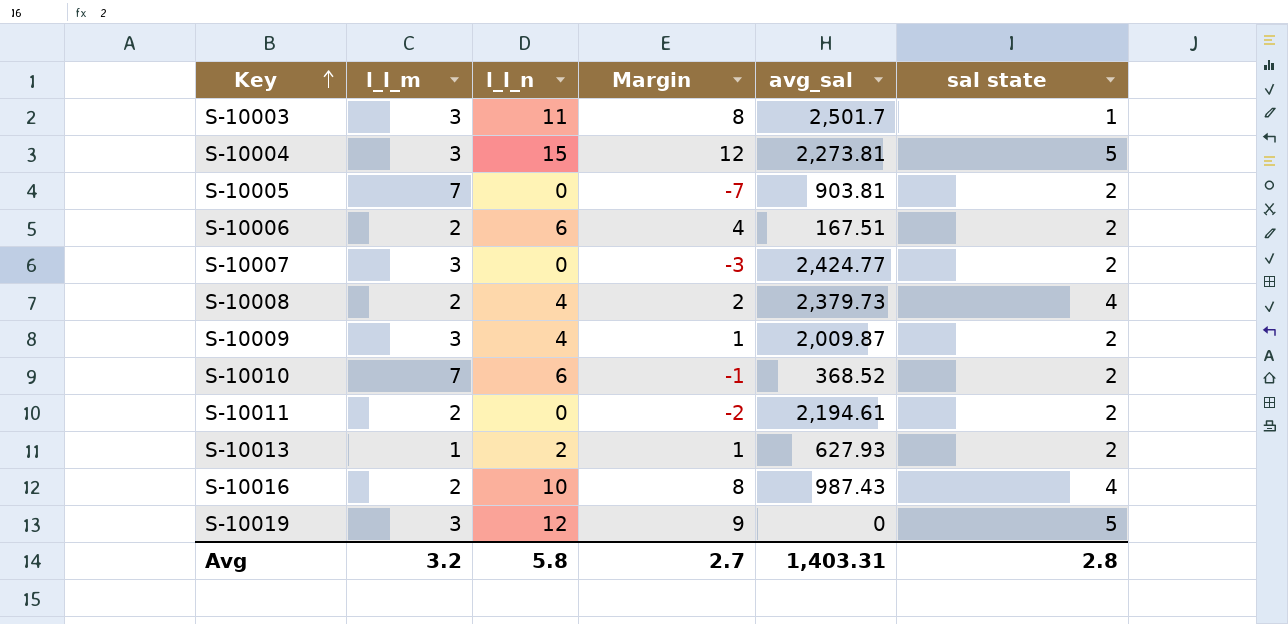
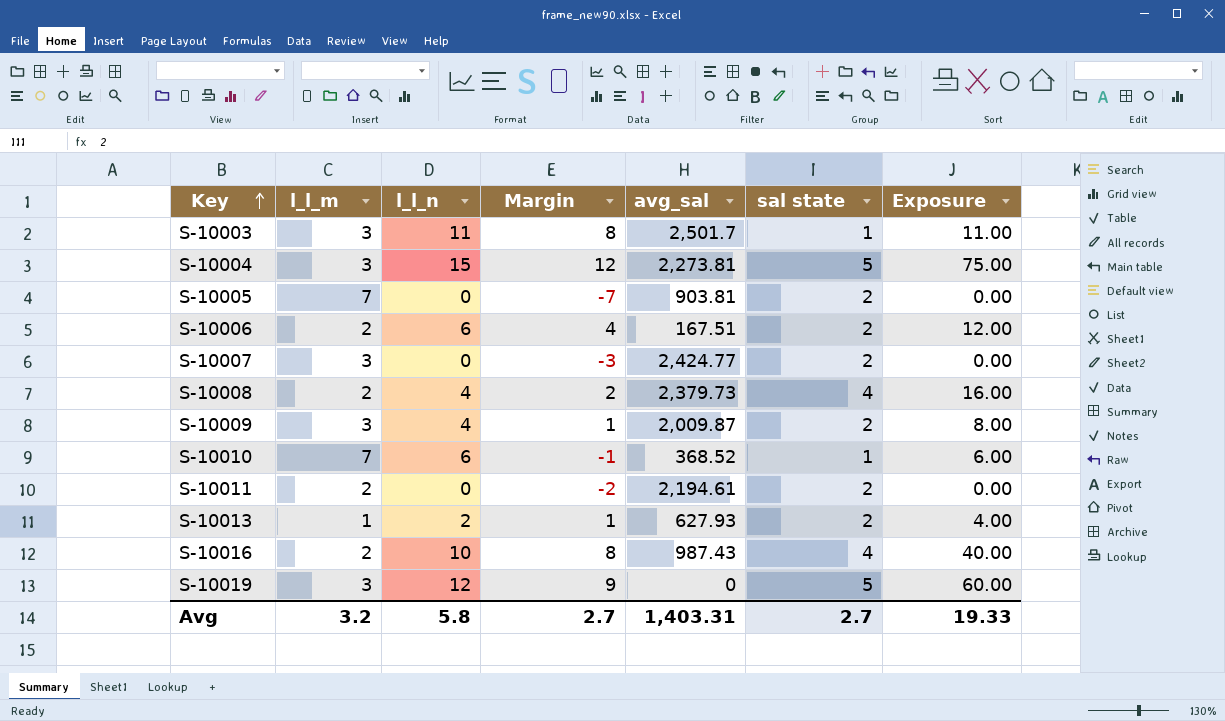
column Exposure | formula: none -> [l_l_n] * [sal state]
S-10010 | sal state: 2 -> 1
Avg | sal state: 2.8 -> 2.7

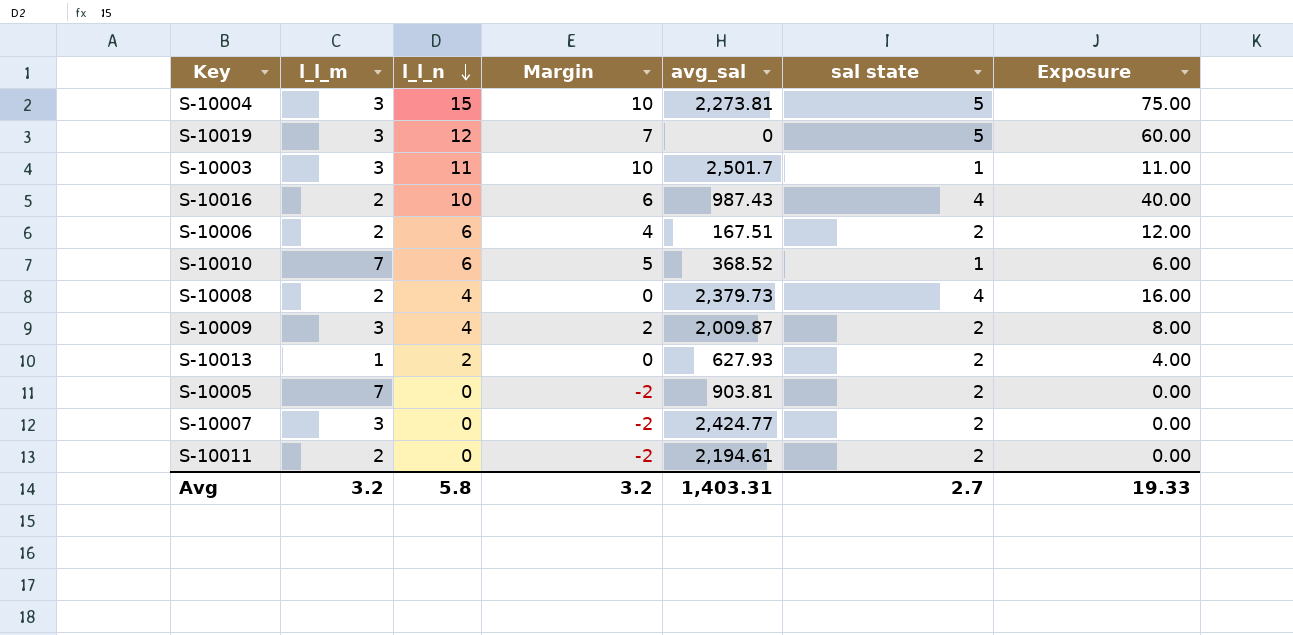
row order: Key ascending -> l_l_n descending
column Margin | formula: [l_l_n] - [l_l_m] -> [l_l_n] - [sal state]
Avg | Margin: 2.7 -> 3.2

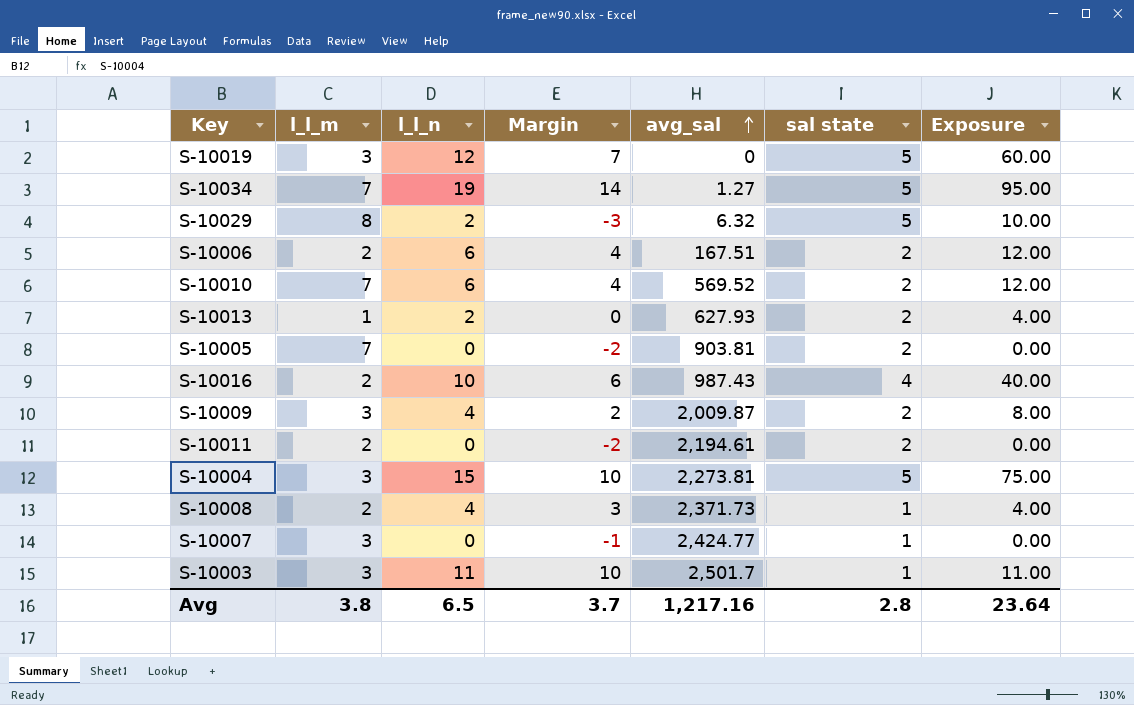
row order: l_l_n descending -> avg_sal ascending
row S-10034: none -> 7 | 19 | 14 | 1.27 | 5 | 95.00
row S-10029: none -> 8 | 2 | -3 | 6.32 | 5 | 10.00
S-10010 | Margin: 5 -> 4
S-10010 | avg_sal: 368.52 -> 569.52
S-10010 | sal state: 1 -> 2
S-10010 | Exposure: 6.00 -> 12.00
S-10008 | Margin: 0 -> 3
S-10008 | avg_sal: 2,379.73 -> 2,371.73
S-10008 | sal state: 4 -> 1
S-10008 | Exposure: 16.00 -> 4.00
S-10007 | Margin: -2 -> -1
S-10007 | sal state: 2 -> 1
Avg | l_l_m: 3.2 -> 3.8
Avg | l_l_n: 5.8 -> 6.5
Avg | Margin: 3.2 -> 3.7
Avg | avg_sal: 1,403.31 -> 1,217.16
Avg | sal state: 2.7 -> 2.8
Avg | Exposure: 19.33 -> 23.64

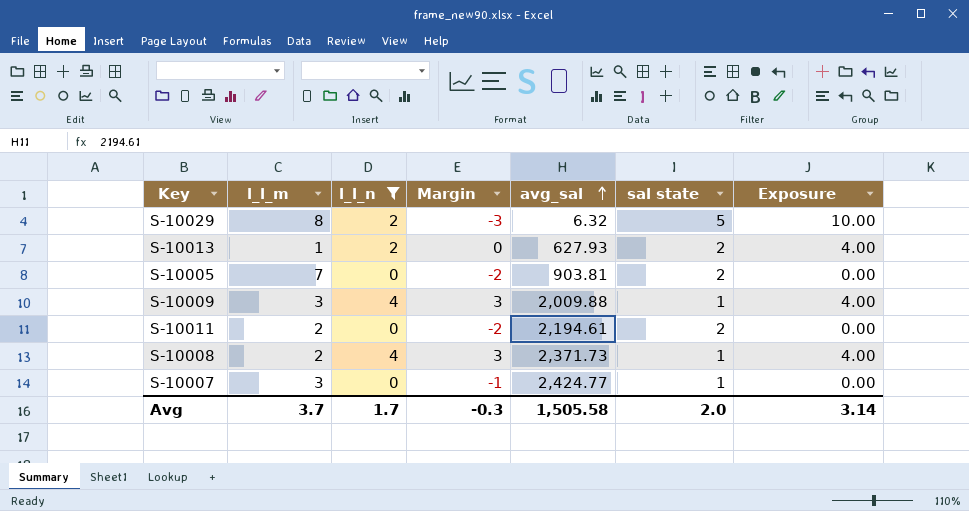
filter: none -> l_l_n <= 4
S-10009 | Margin: 2 -> 3
S-10009 | avg_sal: 2,009.87 -> 2,009.88
S-10009 | sal state: 2 -> 1
S-10009 | Exposure: 8.00 -> 4.00
Avg | l_l_m: 3.8 -> 3.7
Avg | l_l_n: 6.5 -> 1.7
Avg | Margin: 3.7 -> -0.3
Avg | avg_sal: 1,217.16 -> 1,505.58
Avg | sal state: 2.8 -> 2.0
Avg | Exposure: 23.64 -> 3.14

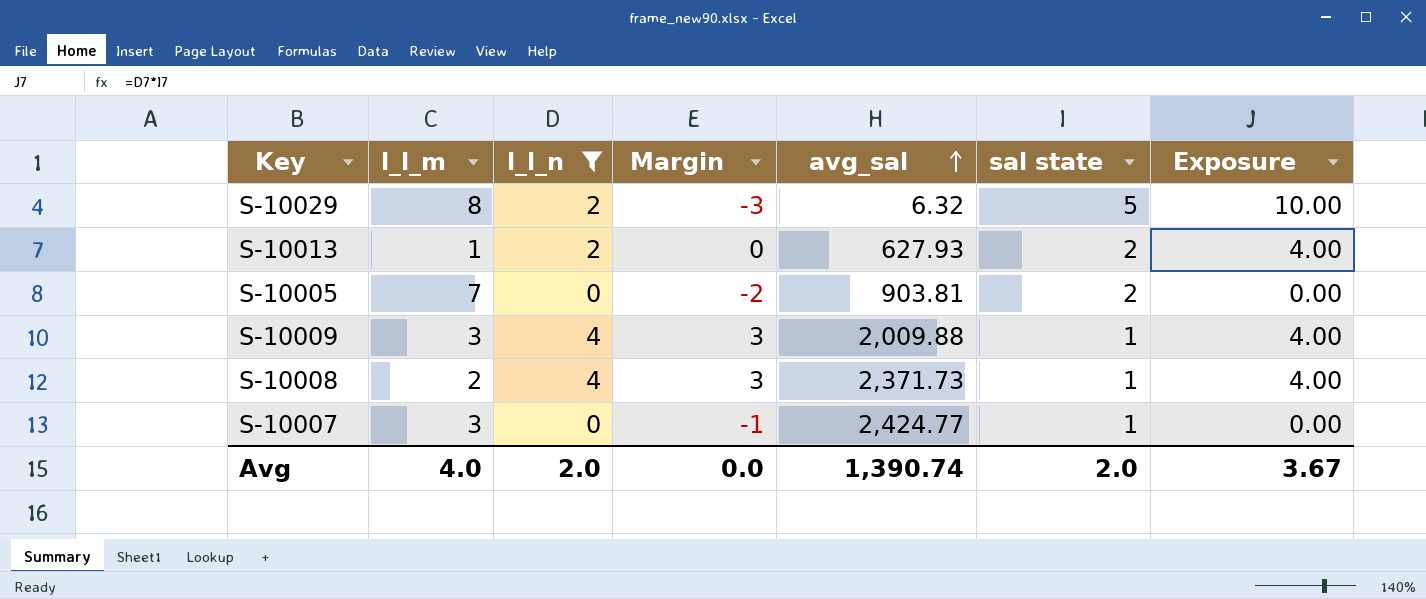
row S-10011: 2 | 0 | -2 | 2,194.61 | 2 | 0.00 -> none
Avg | l_l_m: 3.7 -> 4.0
Avg | l_l_n: 1.7 -> 2.0
Avg | Margin: -0.3 -> 0.0
Avg | avg_sal: 1,505.58 -> 1,390.74
Avg | Exposure: 3.14 -> 3.67

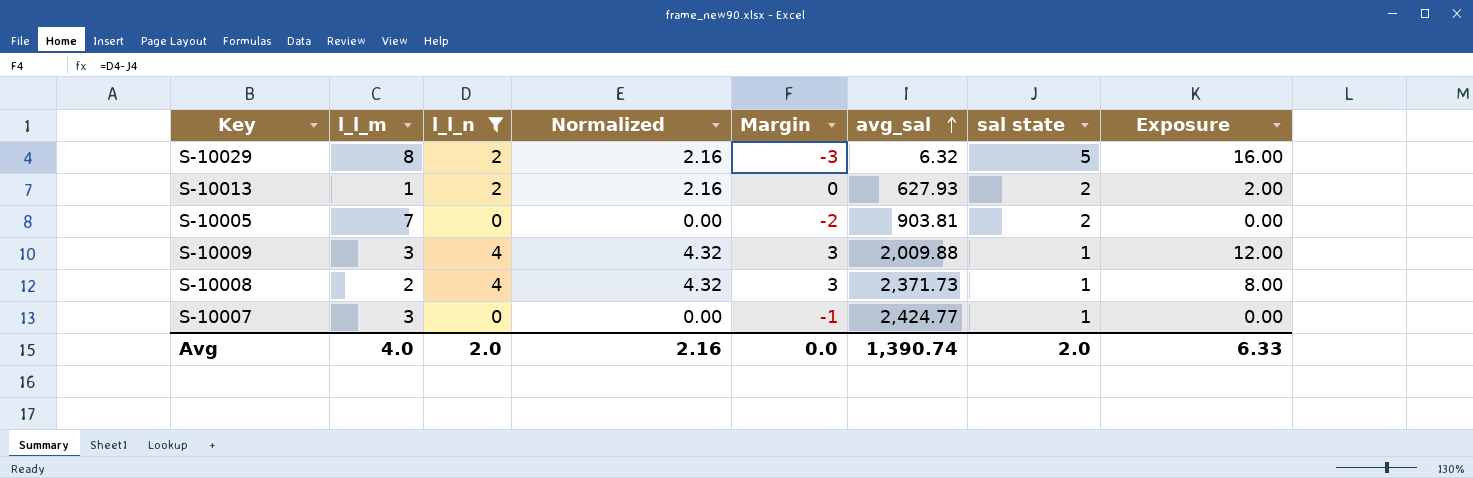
column Normalized | formula: none -> [l_l_n] * 1.08
column Exposure | formula: [l_l_n] * [sal state] -> [l_l_m] * [l_l_n]
Avg | Exposure: 3.67 -> 6.33

